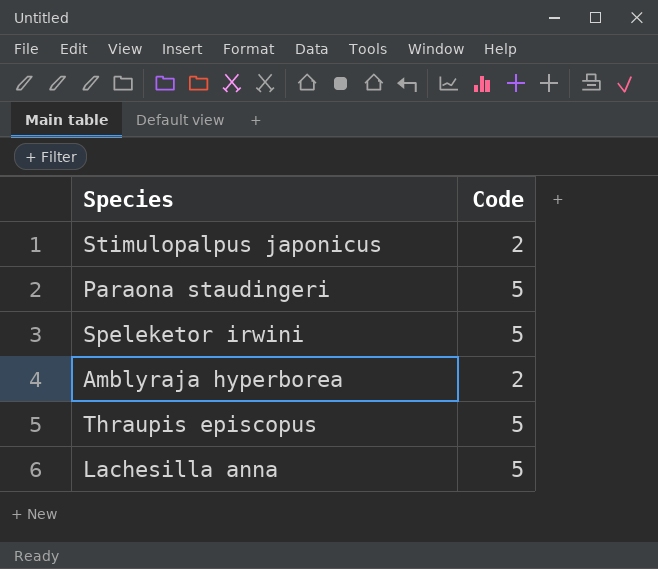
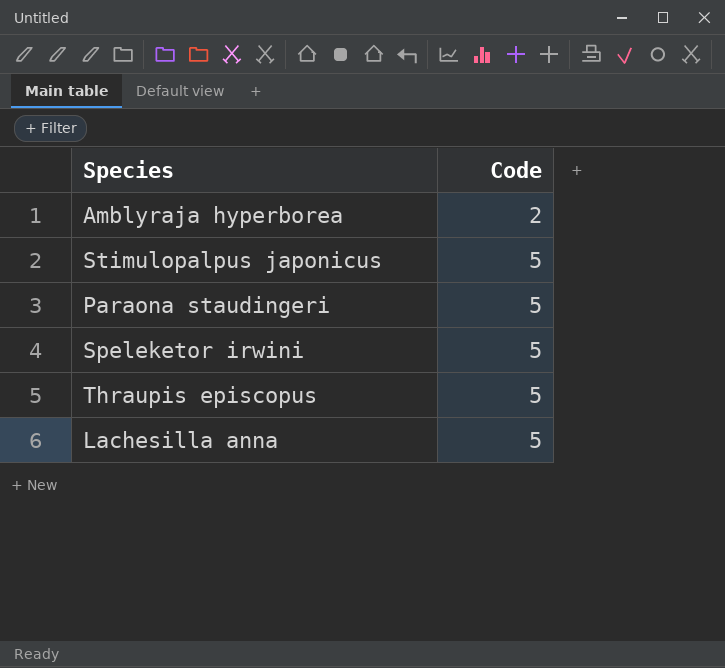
row order: none -> Code ascending
Stimulopalpus japonicus | Code: 2 -> 5

